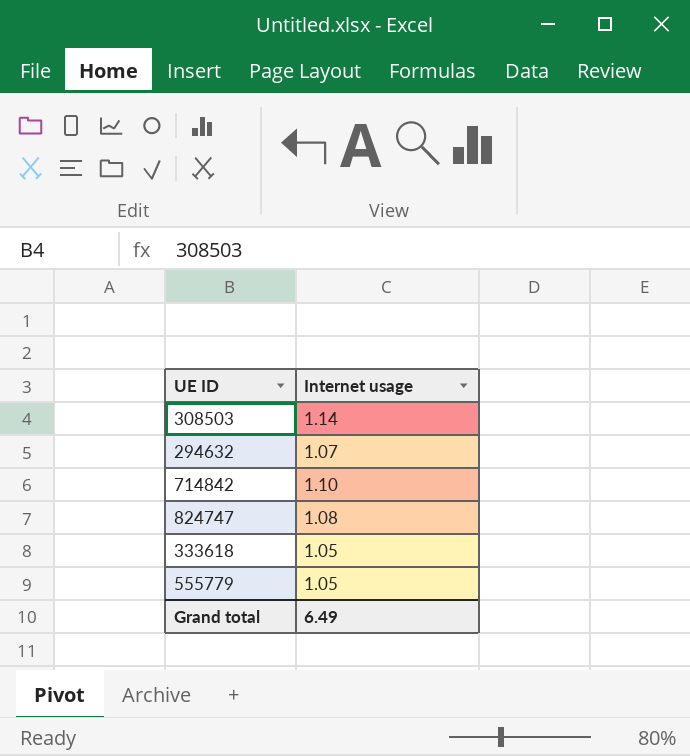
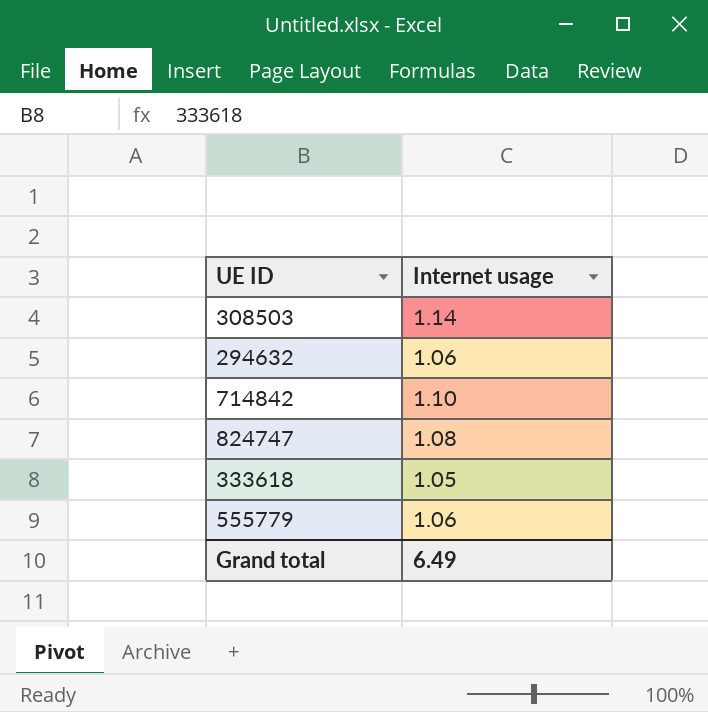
294632 | Internet usage: 1.07 -> 1.06
555779 | Internet usage: 1.05 -> 1.06

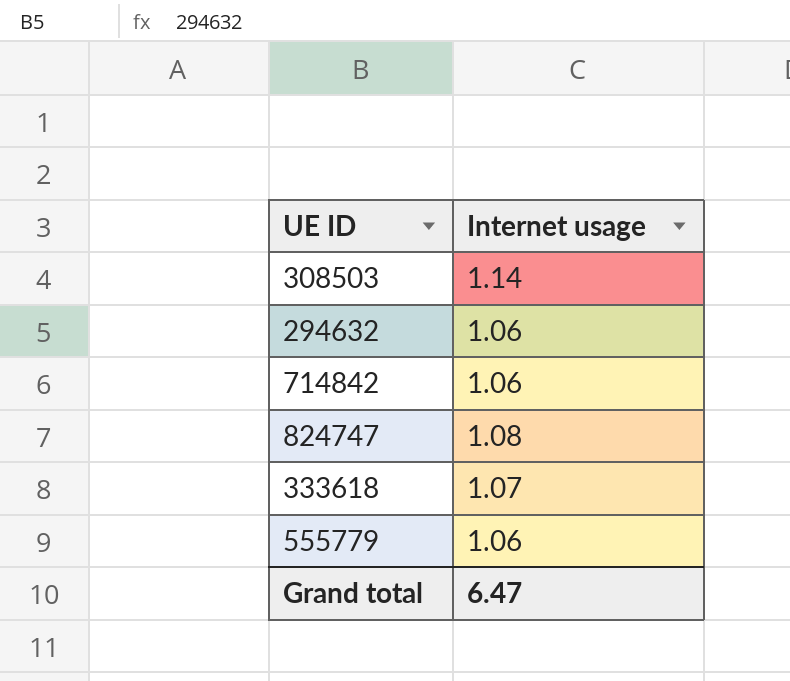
714842 | Internet usage: 1.10 -> 1.06
333618 | Internet usage: 1.05 -> 1.07
Grand total | Internet usage: 6.49 -> 6.47

